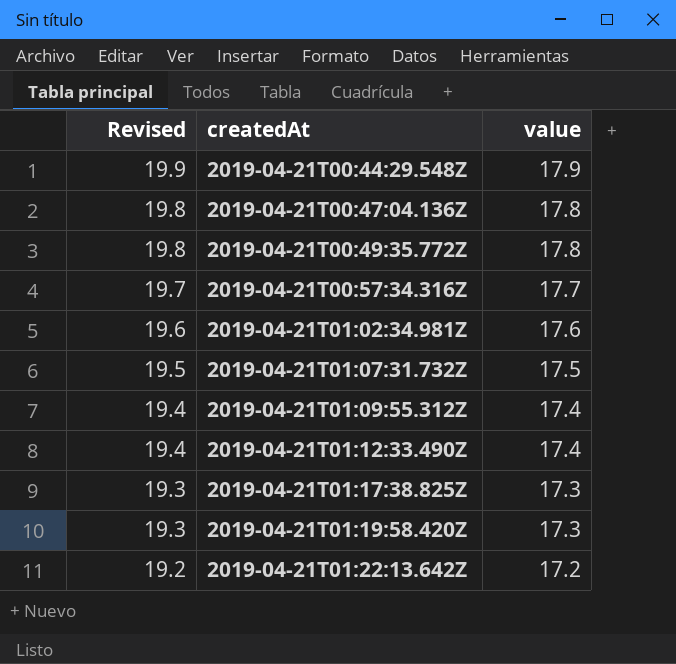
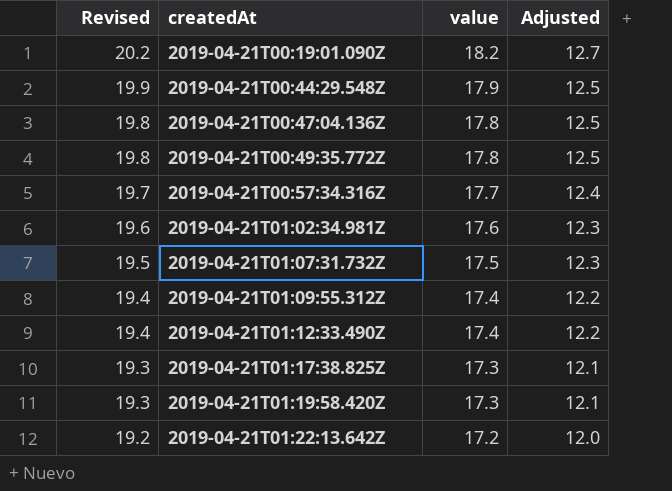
column Adjusted | formula: none -> [value] * 0.7
row 2019-04-21T00:19:01.090Z: none -> 20.2 | 18.2 | 12.7

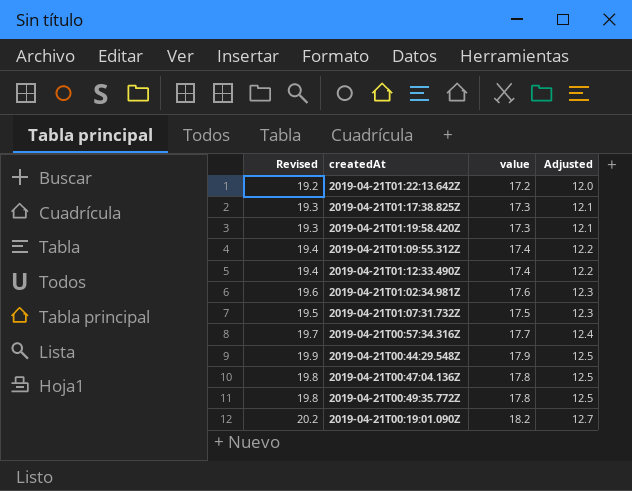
row order: Revised descending -> Adjusted ascending

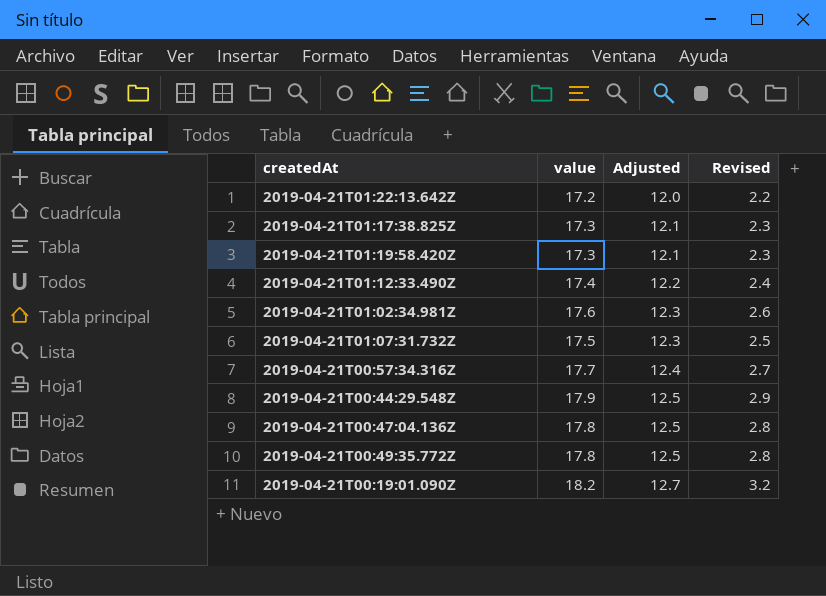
column Revised | formula: [value] + 2 -> [value] - 15
column Revised | position: 1 -> 4
row 2019-04-21T01:09:55.312Z: 19.4 | 17.4 | 12.2 -> none

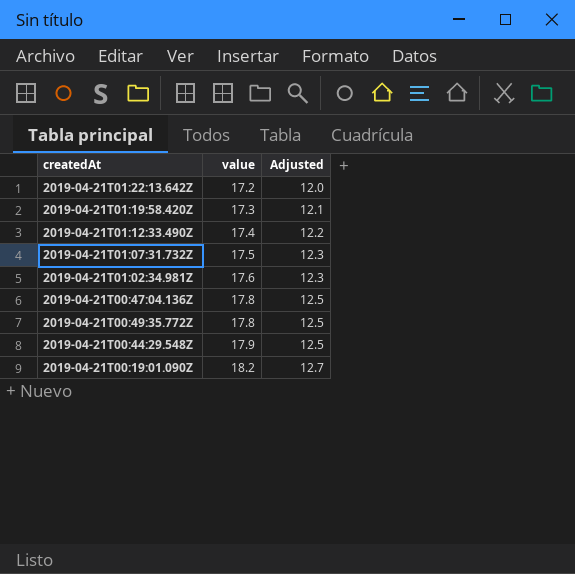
row order: Adjusted ascending -> value ascending
column Revised | formula: [value] - 15 -> none
row 2019-04-21T01:17:38.825Z: 17.3 | 12.1 | 2.3 -> none
row 2019-04-21T00:57:34.316Z: 17.7 | 12.4 | 2.7 -> none

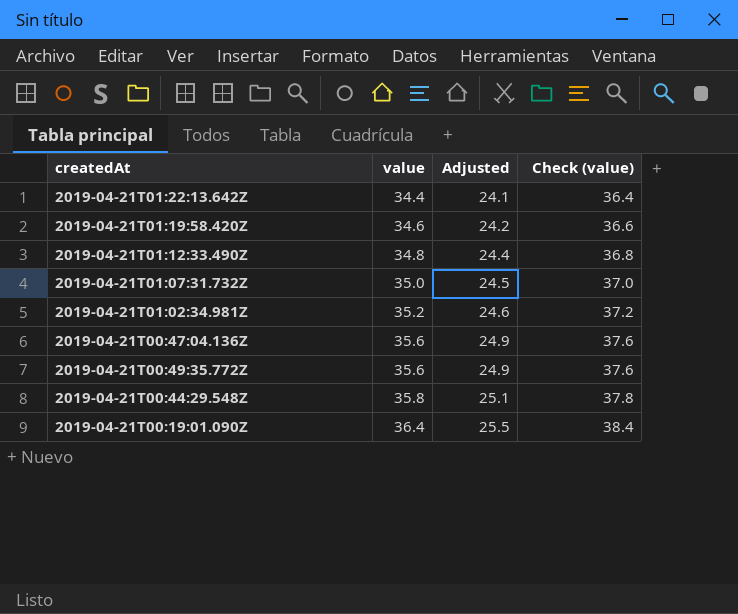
column Check (value) | formula: none -> [value] + 2
2019-04-21T01:22:13.642Z | value: 17.2 -> 34.4
2019-04-21T01:22:13.642Z | Adjusted: 12.0 -> 24.1
2019-04-21T01:19:58.420Z | value: 17.3 -> 34.6
2019-04-21T01:19:58.420Z | Adjusted: 12.1 -> 24.2
2019-04-21T01:12:33.490Z | value: 17.4 -> 34.8
2019-04-21T01:12:33.490Z | Adjusted: 12.2 -> 24.4
2019-04-21T01:07:31.732Z | value: 17.5 -> 35.0
2019-04-21T01:07:31.732Z | Adjusted: 12.3 -> 24.5
2019-04-21T01:02:34.981Z | value: 17.6 -> 35.2
2019-04-21T01:02:34.981Z | Adjusted: 12.3 -> 24.6
2019-04-21T00:47:04.136Z | value: 17.8 -> 35.6
2019-04-21T00:47:04.136Z | Adjusted: 12.5 -> 24.9
2019-04-21T00:49:35.772Z | value: 17.8 -> 35.6
2019-04-21T00:49:35.772Z | Adjusted: 12.5 -> 24.9
2019-04-21T00:44:29.548Z | value: 17.9 -> 35.8
2019-04-21T00:44:29.548Z | Adjusted: 12.5 -> 25.1
2019-04-21T00:19:01.090Z | value: 18.2 -> 36.4
2019-04-21T00:19:01.090Z | Adjusted: 12.7 -> 25.5

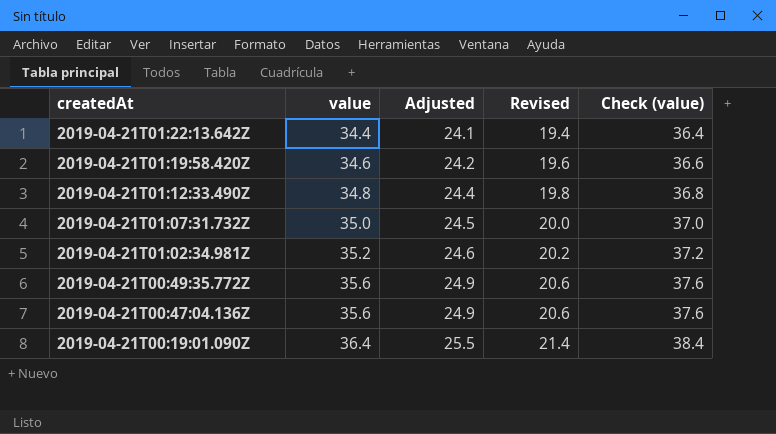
row order: value ascending -> createdAt descending
column Revised | formula: none -> [value] - 15
row 2019-04-21T00:44:29.548Z: 35.8 | 25.1 | 37.8 -> none

